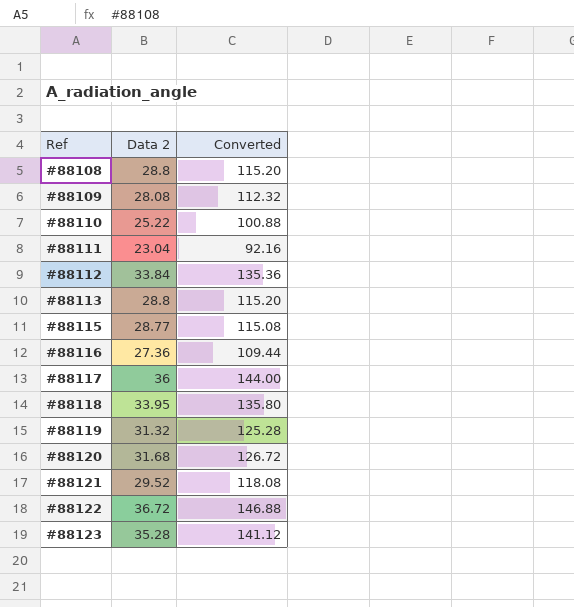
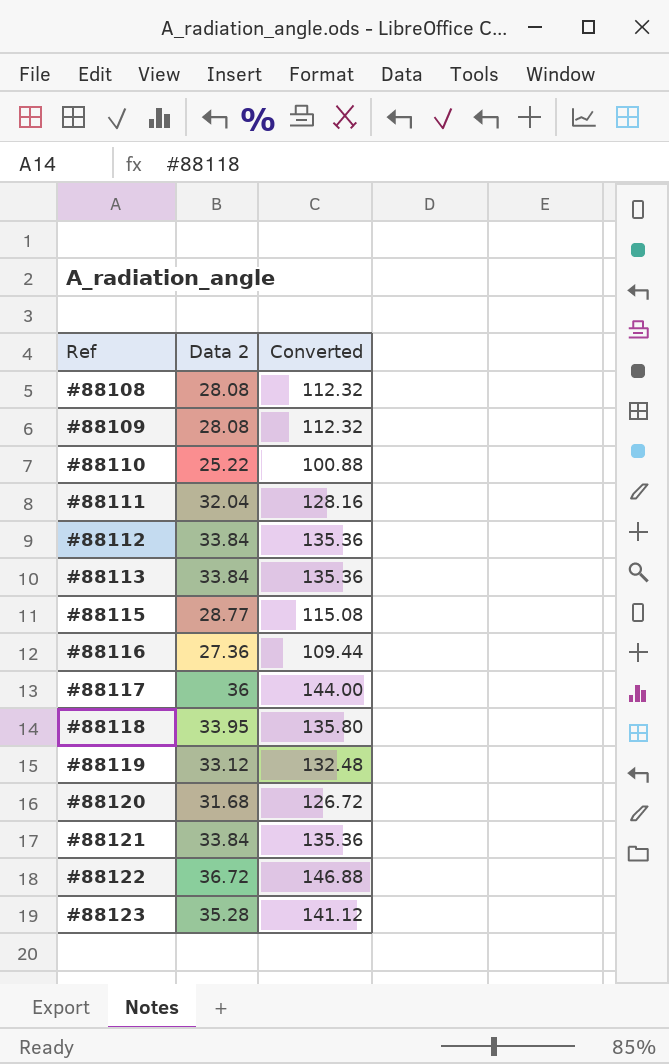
#88108 | Data 2: 28.8 -> 28.08
#88108 | Converted: 115.20 -> 112.32
#88111 | Data 2: 23.04 -> 32.04
#88111 | Converted: 92.16 -> 128.16
#88113 | Data 2: 28.8 -> 33.84
#88113 | Converted: 115.20 -> 135.36
#88119 | Data 2: 31.32 -> 33.12
#88119 | Converted: 125.28 -> 132.48
#88121 | Data 2: 29.52 -> 33.84
#88121 | Converted: 118.08 -> 135.36

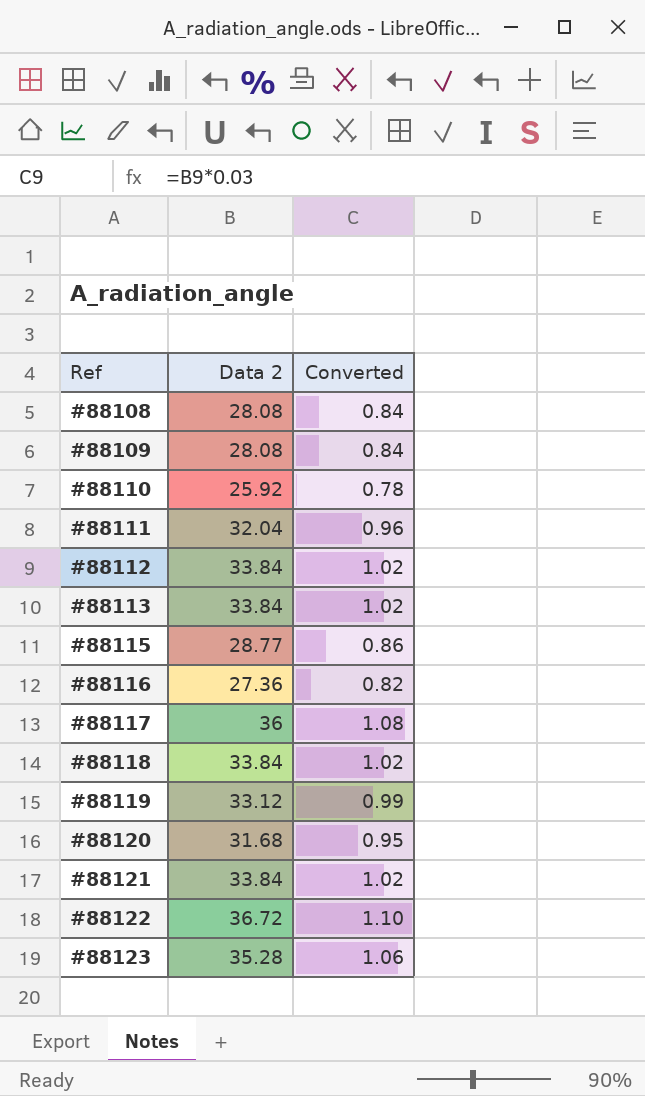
column Converted | formula: [Data 2] * 4 -> [Data 2] * 0.03
#88110 | Data 2: 25.22 -> 25.92
#88118 | Data 2: 33.95 -> 33.84

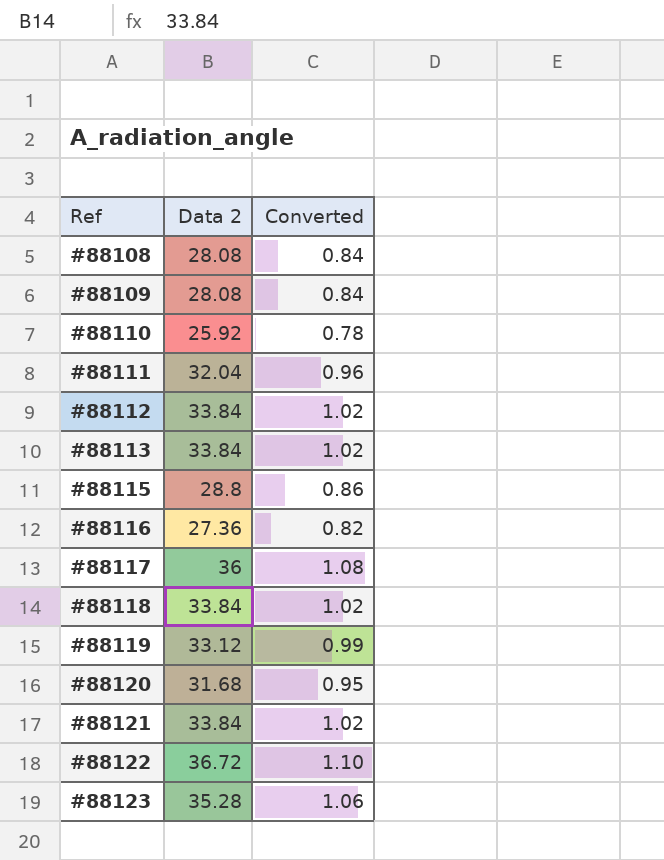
#88115 | Data 2: 28.77 -> 28.8

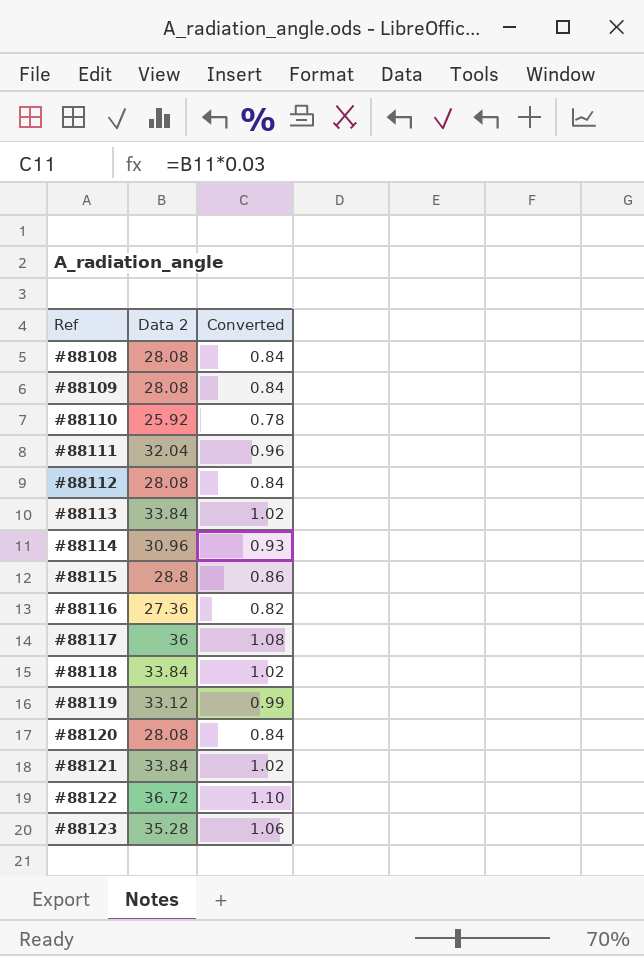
#88112 | Data 2: 33.84 -> 28.08
#88112 | Converted: 1.02 -> 0.84
row #88114: none -> 30.96 | 0.93
#88120 | Data 2: 31.68 -> 28.08
#88120 | Converted: 0.95 -> 0.84

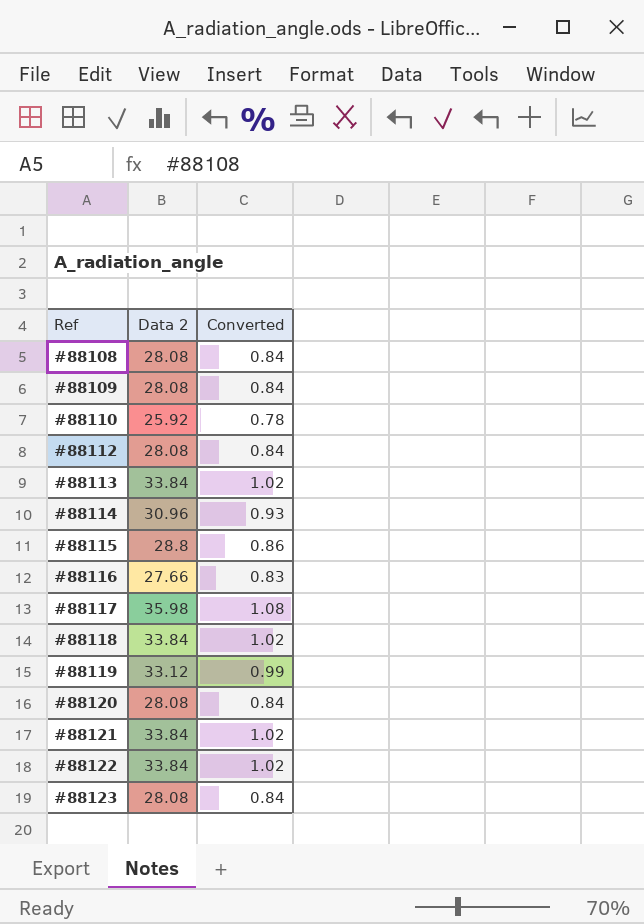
row #88111: 32.04 | 0.96 -> none
#88116 | Data 2: 27.36 -> 27.66
#88116 | Converted: 0.82 -> 0.83
#88117 | Data 2: 36 -> 35.98
#88122 | Data 2: 36.72 -> 33.84
#88122 | Converted: 1.10 -> 1.02
#88123 | Data 2: 35.28 -> 28.08
#88123 | Converted: 1.06 -> 0.84

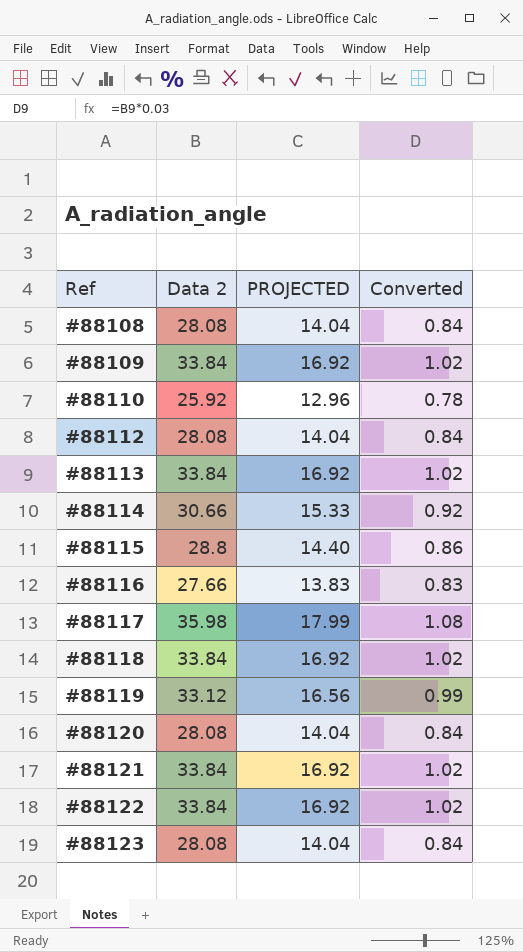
column PROJECTED | formula: none -> [Data 2] * 0.5
#88109 | Data 2: 28.08 -> 33.84
#88109 | Converted: 0.84 -> 1.02
#88114 | Data 2: 30.96 -> 30.66
#88114 | Converted: 0.93 -> 0.92

